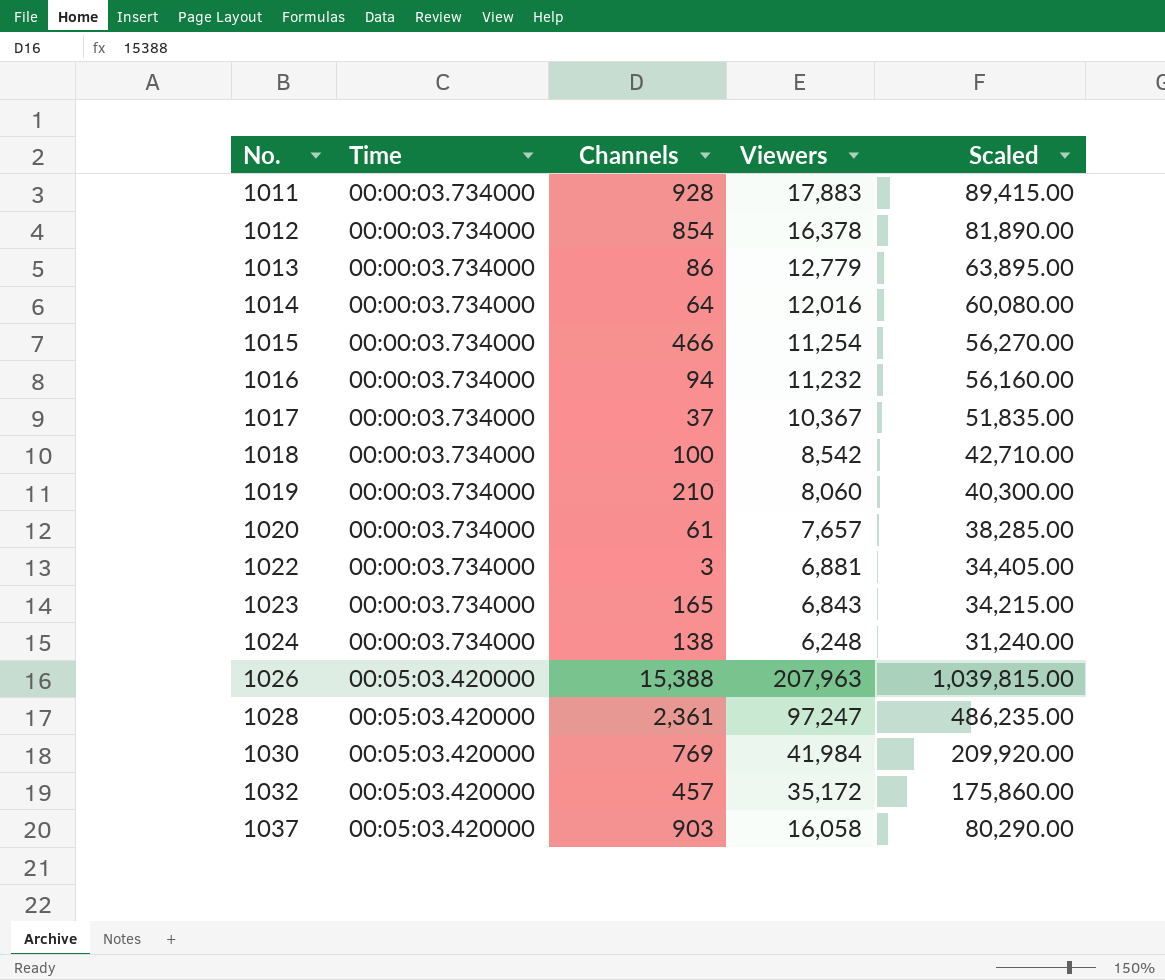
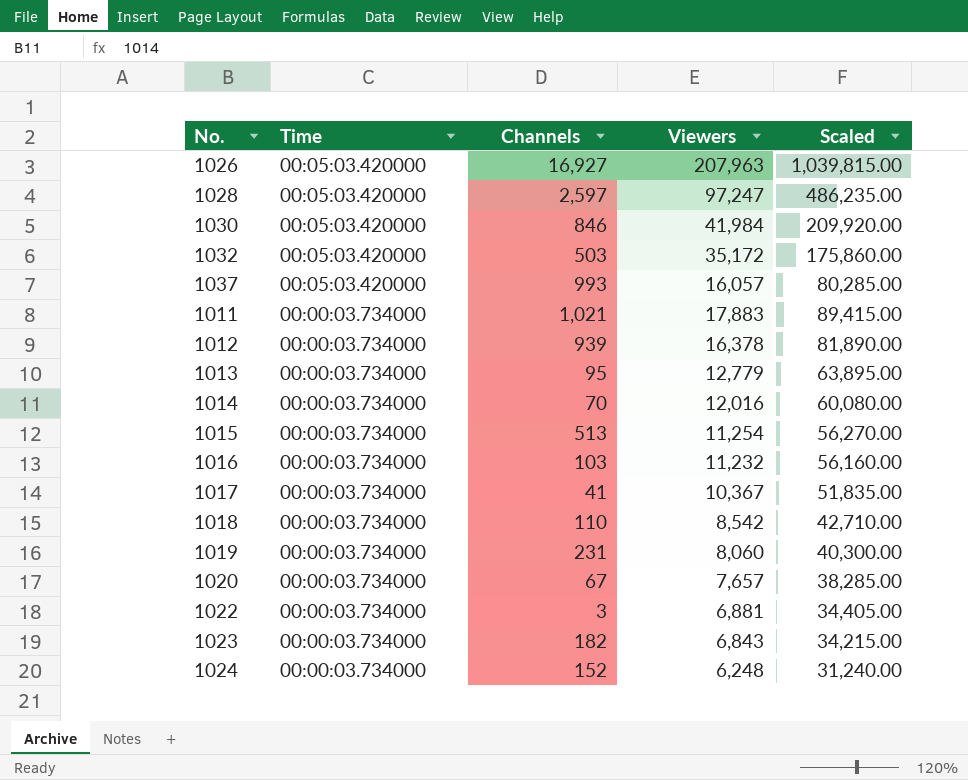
row order: No. ascending -> Time descending
1026 | Channels: 15,388 -> 16,927
1028 | Channels: 2,361 -> 2,597
1030 | Channels: 769 -> 846
1032 | Channels: 457 -> 503
1037 | Channels: 903 -> 993
1037 | Viewers: 16,058 -> 16,057
1037 | Scaled: 80,290.00 -> 80,285.00
1011 | Channels: 928 -> 1,021
1012 | Channels: 854 -> 939
1013 | Channels: 86 -> 95
1014 | Channels: 64 -> 70
1015 | Channels: 466 -> 513
1016 | Channels: 94 -> 103
1017 | Channels: 37 -> 41
1018 | Channels: 100 -> 110
1019 | Channels: 210 -> 231
1020 | Channels: 61 -> 67
1023 | Channels: 165 -> 182
1024 | Channels: 138 -> 152

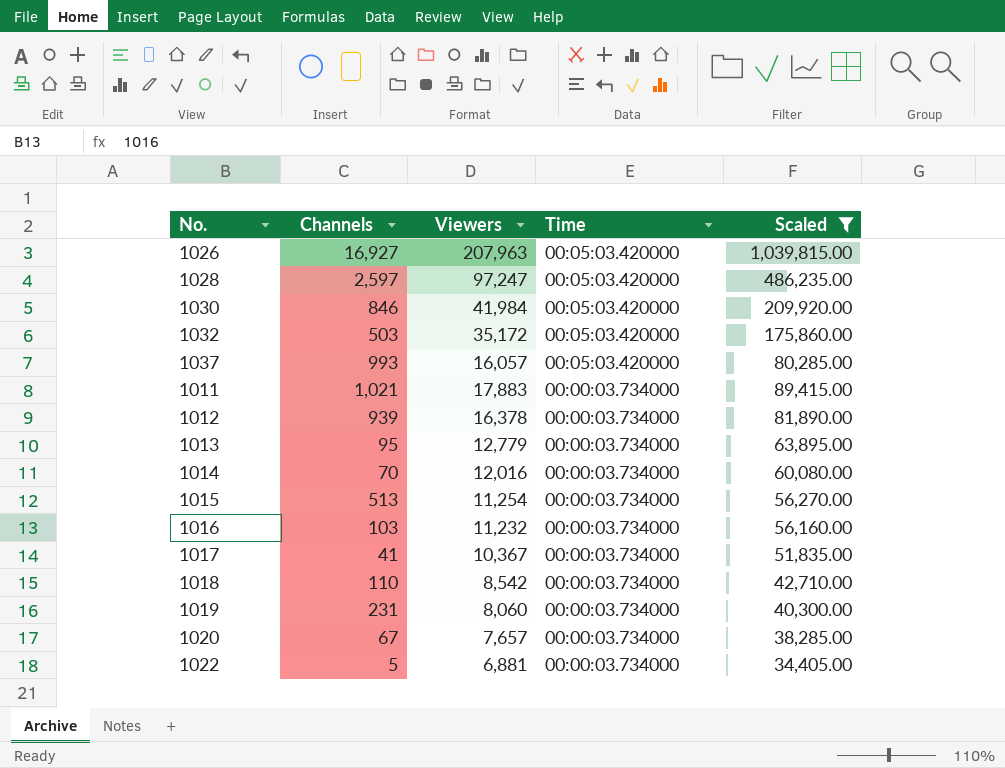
filter: none -> Scaled >= 34,405.00
column Time | position: 2 -> 4
1022 | Channels: 3 -> 5

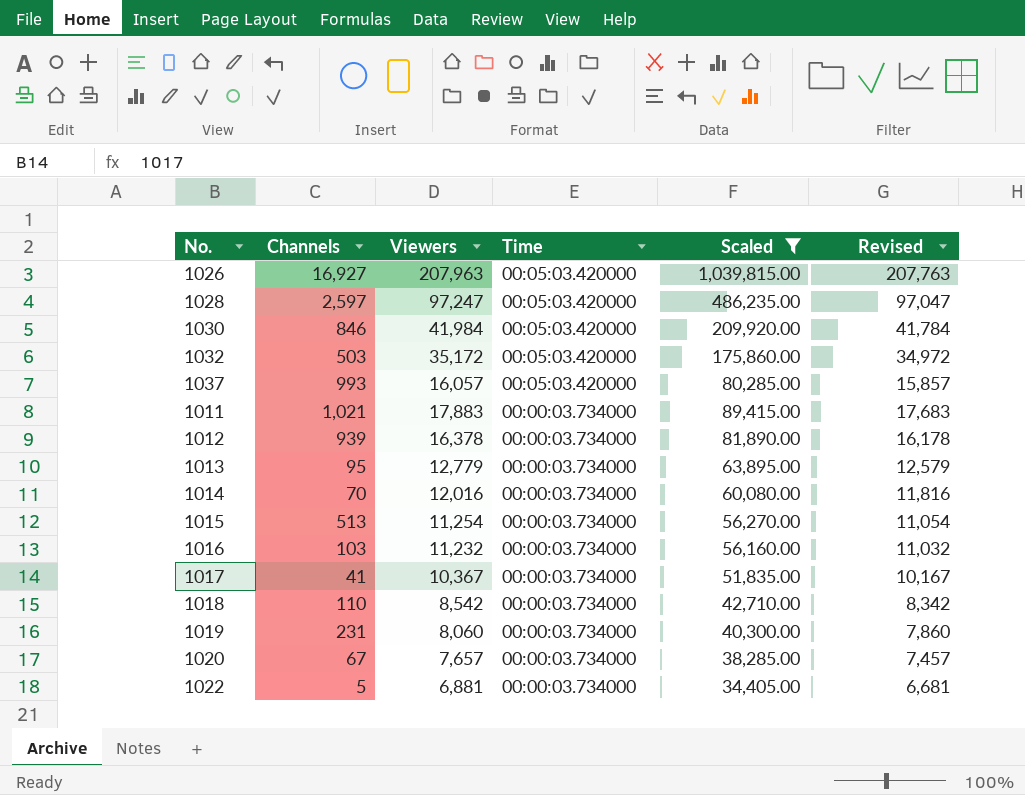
column Revised | formula: none -> [Viewers] - 200

